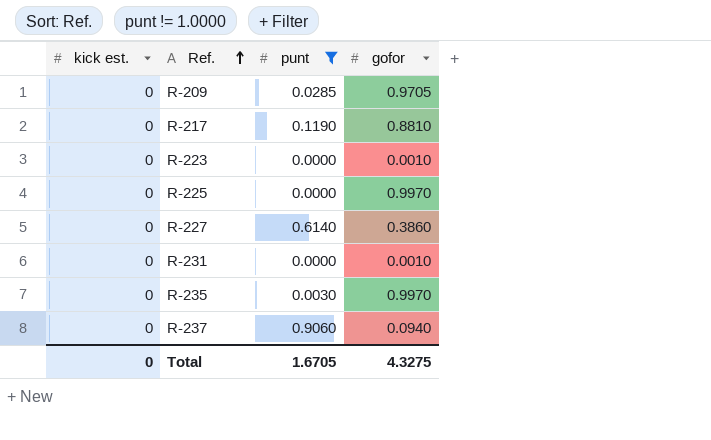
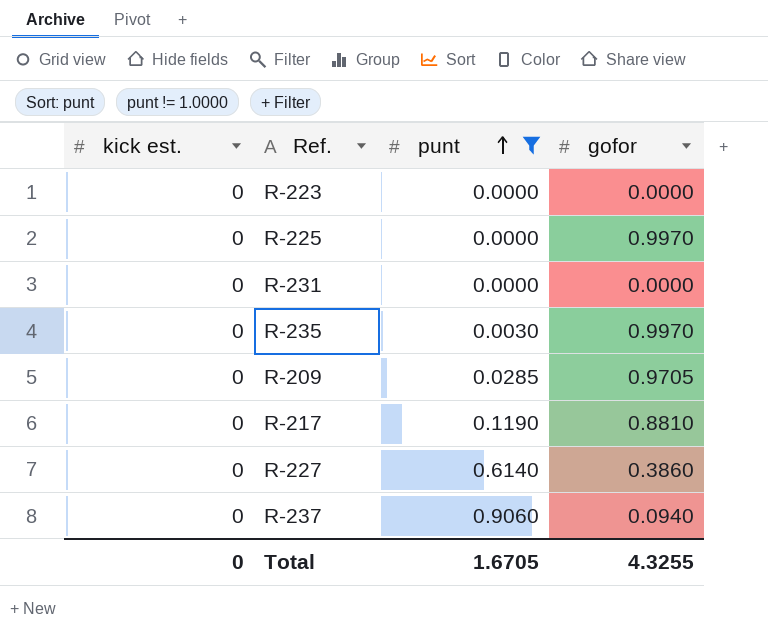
row order: Ref. ascending -> punt ascending
R-223 | gofor: 0.0010 -> 0.0000
R-231 | gofor: 0.0010 -> 0.0000
Total | gofor: 4.3275 -> 4.3255

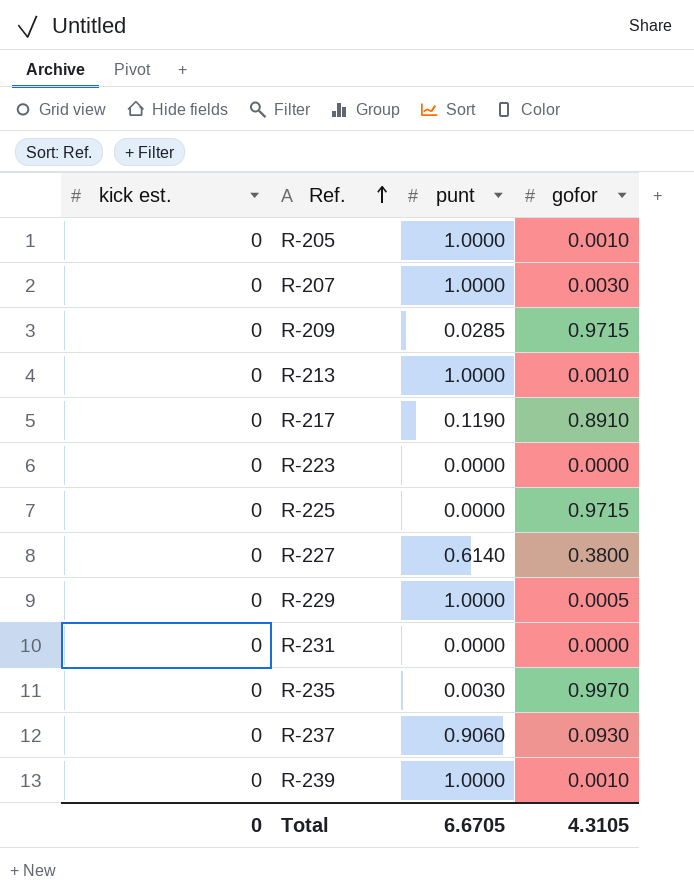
filter: punt != 1.0000 -> none
row order: punt ascending -> Ref. ascending
R-209 | gofor: 0.9705 -> 0.9715
R-217 | gofor: 0.8810 -> 0.8910
R-225 | gofor: 0.9970 -> 0.9715
R-227 | gofor: 0.3860 -> 0.3800
R-237 | gofor: 0.0940 -> 0.0930
Total | punt: 1.6705 -> 6.6705
Total | gofor: 4.3255 -> 4.3105

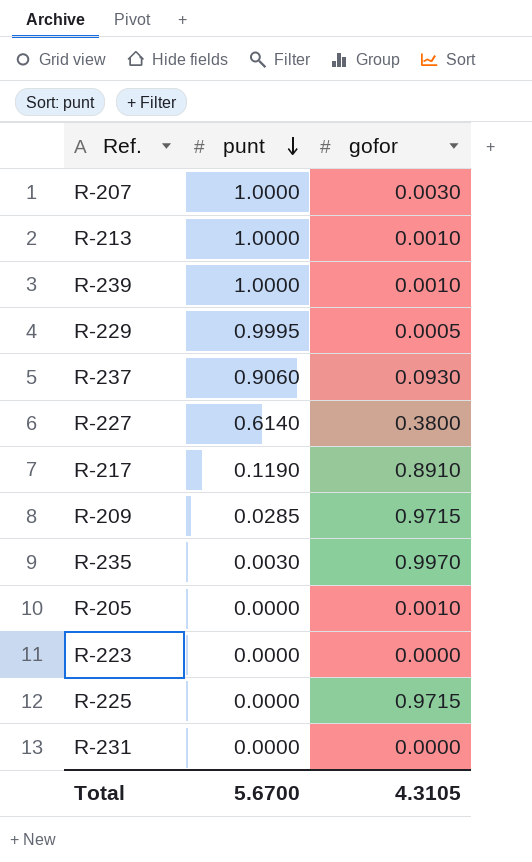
row order: Ref. ascending -> punt descending
column kick est. | position: 1 -> none
R-229 | punt: 1.0000 -> 0.9995
R-205 | punt: 1.0000 -> 0.0000
Total | punt: 6.6705 -> 5.6700

